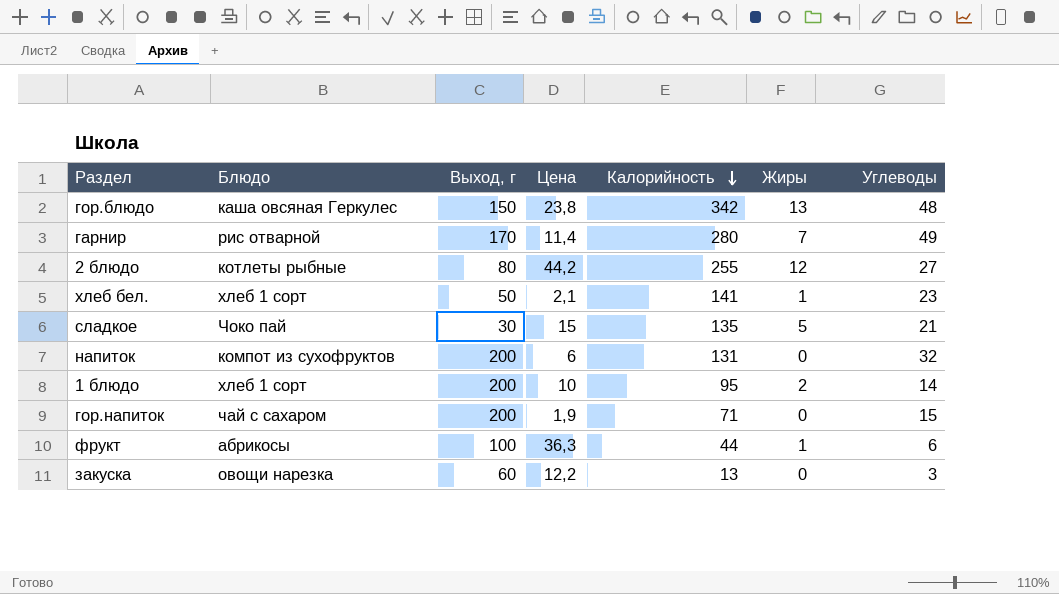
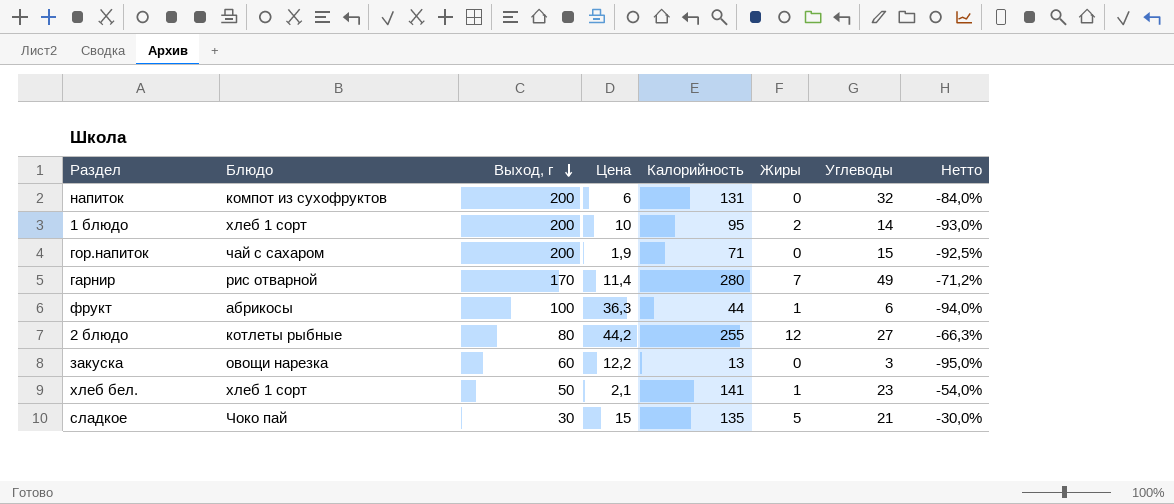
row order: Калорийность descending -> Выход, г descending
column Нетто | formula: none -> ([Углеводы] - [Выход, г]) / [Выход, г]
row гор.блюдо: каша овсяная Геркулес | 150 | 23,8 | 342 | 13 | 48 -> none

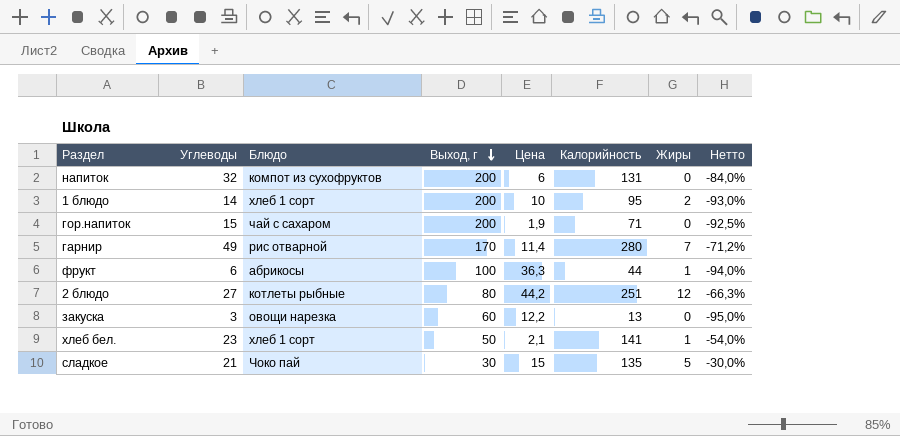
column Углеводы | position: 7 -> 2
2 блюдо | Калорийность: 255 -> 251

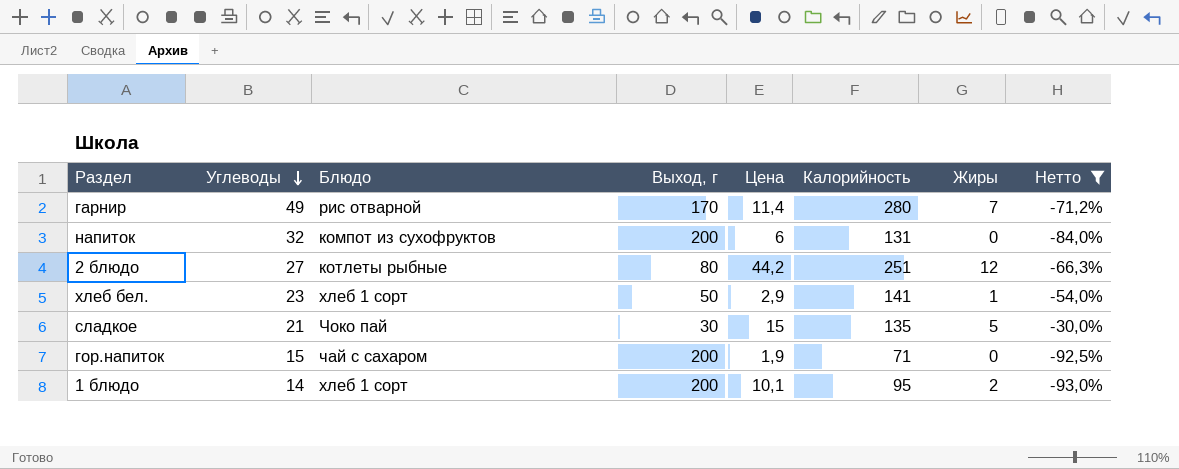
filter: none -> Нетто >= -93,0%
row order: Выход, г descending -> Углеводы descending
хлеб бел. | Цена: 2,1 -> 2,9
1 блюдо | Цена: 10 -> 10,1

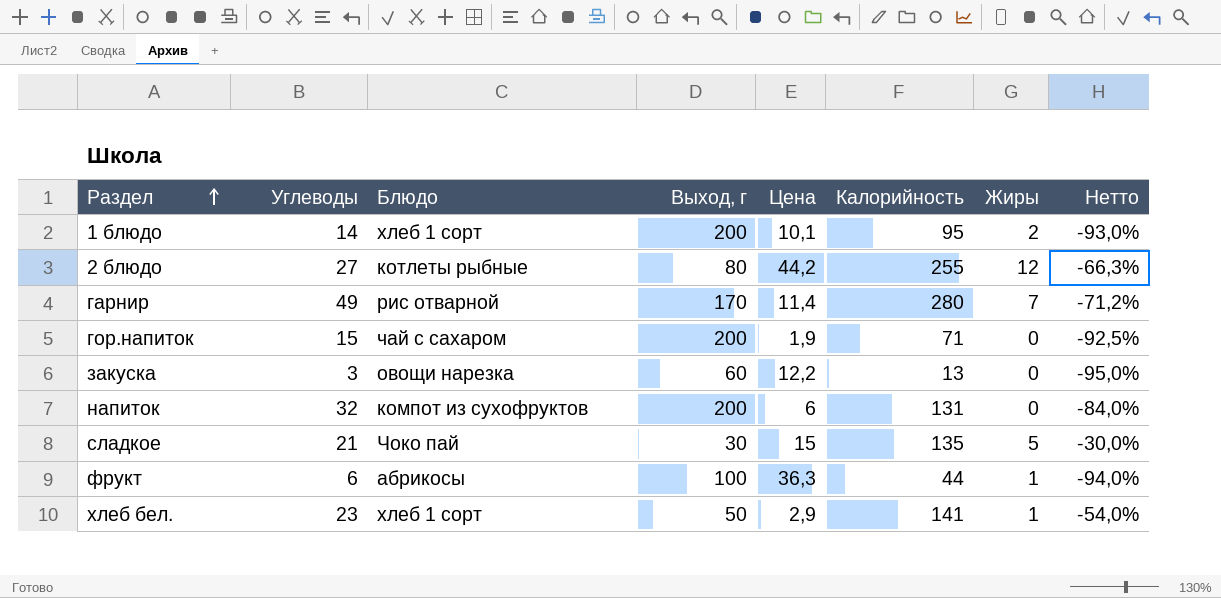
filter: Нетто >= -93,0% -> none
row order: Углеводы descending -> Раздел ascending
2 блюдо | Калорийность: 251 -> 255

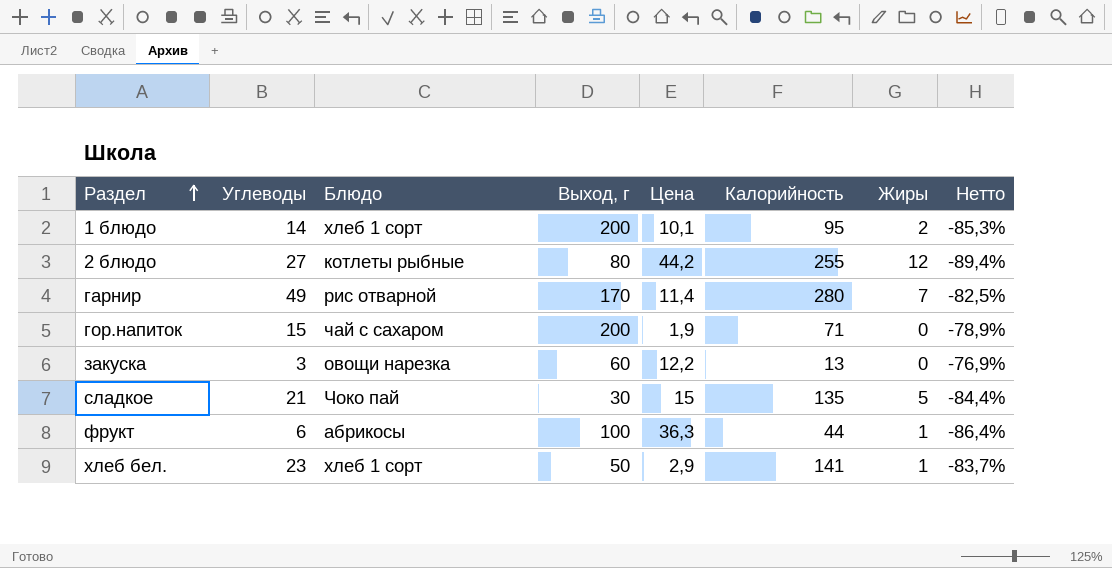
column Нетто | formula: ([Углеводы] - [Выход, г]) / [Выход, г] -> ([Углеводы] - [Калорийность]) / [Калорийность]
row напиток: 32 | компот из сухофруктов | 200 | 6 | 131 | 0 | -84,0% -> none

